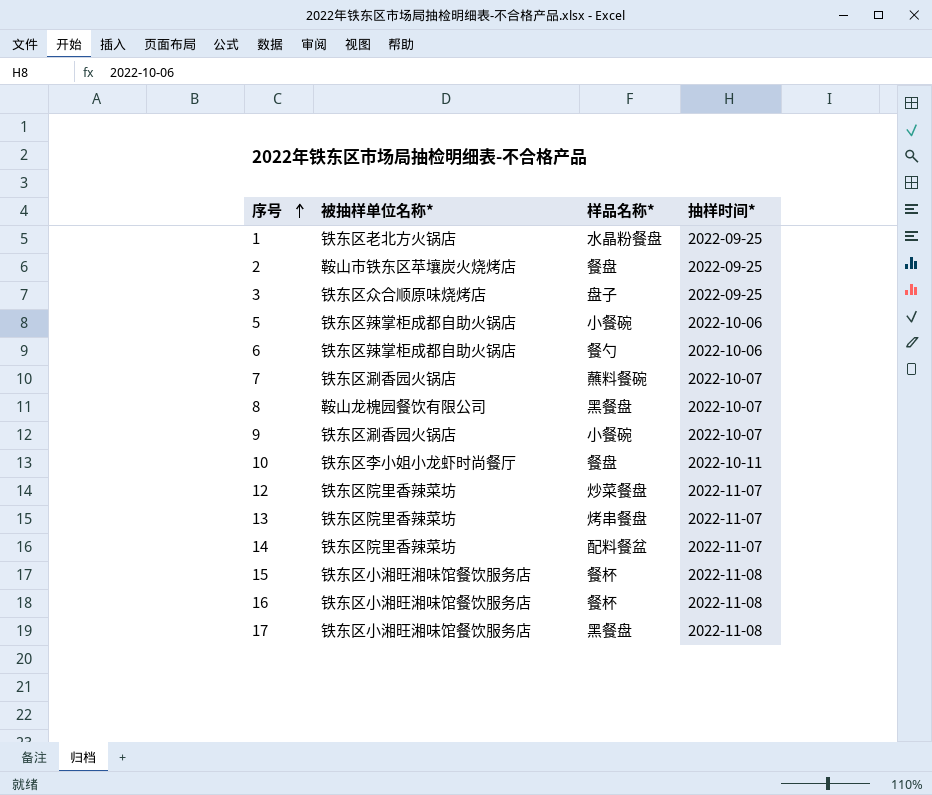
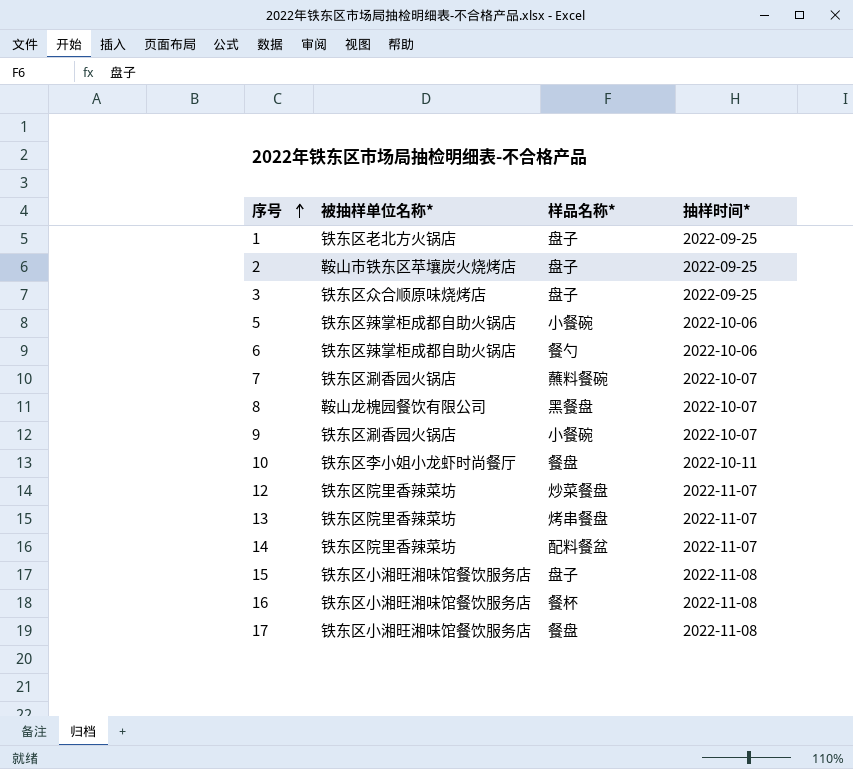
1 | 样品名称*: 水晶粉餐盘 -> 盘子
2 | 样品名称*: 餐盘 -> 盘子
15 | 样品名称*: 餐杯 -> 盘子
17 | 样品名称*: 黑餐盘 -> 餐盘

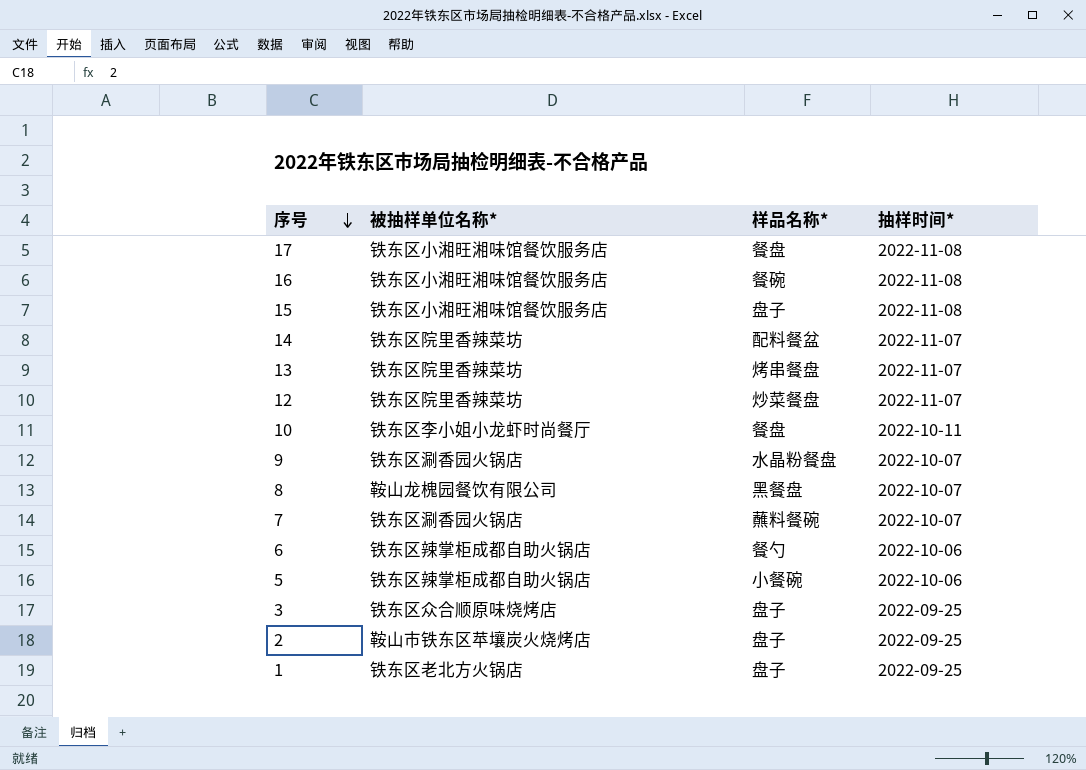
row order: 序号 ascending -> 序号 descending
16 | 样品名称*: 餐杯 -> 餐碗
9 | 样品名称*: 小餐碗 -> 水晶粉餐盘

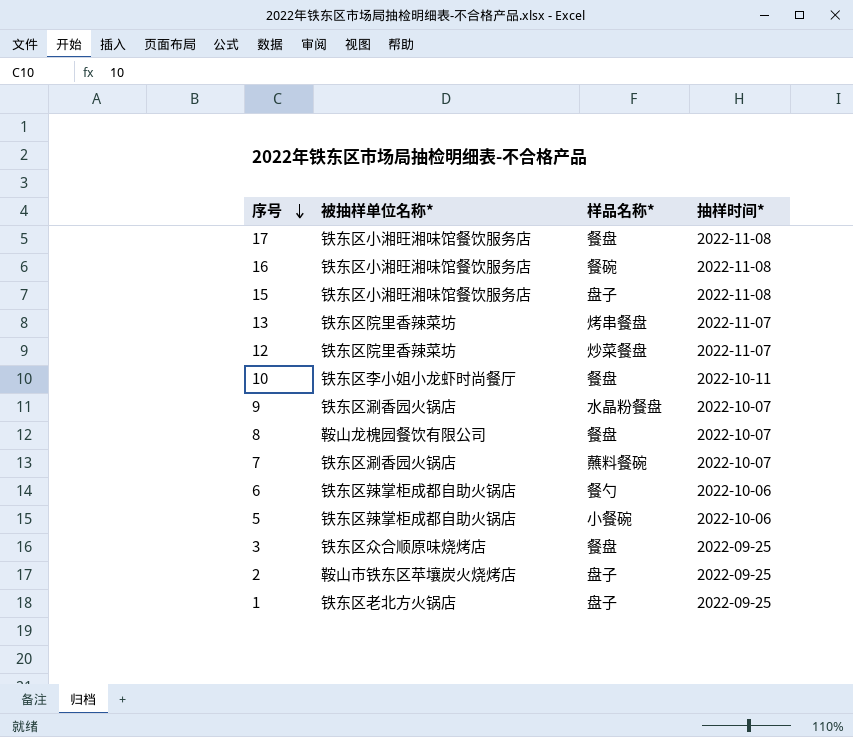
row 14: 铁东区院里香辣菜坊 | 配料餐盆 | 2022-11-07 -> none
8 | 样品名称*: 黑餐盘 -> 餐盘
3 | 样品名称*: 盘子 -> 餐盘

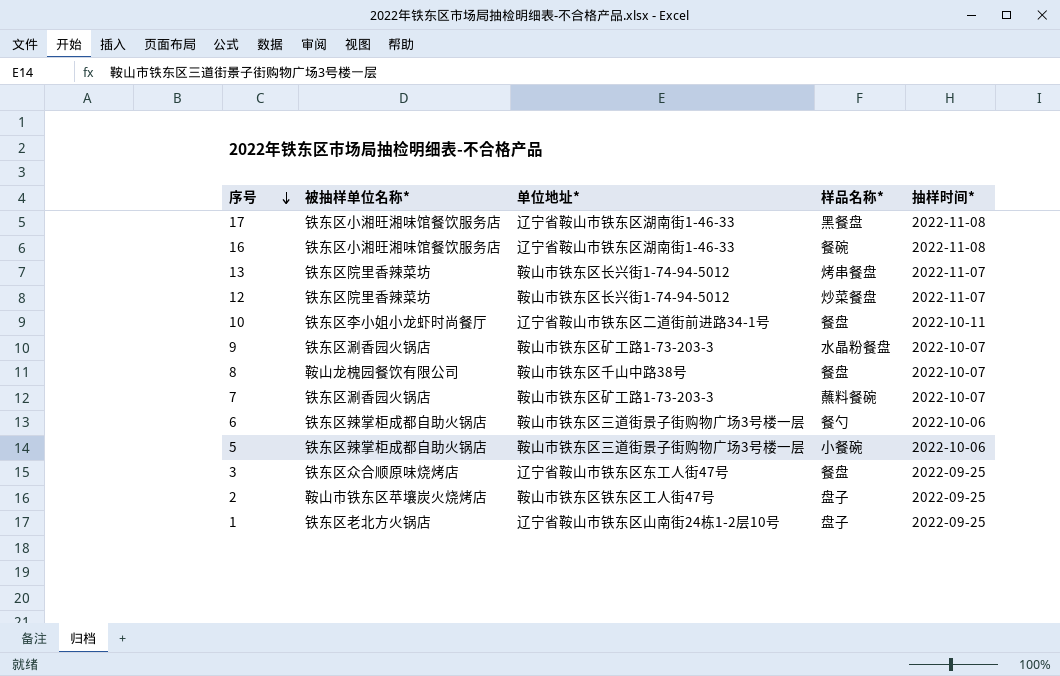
column 单位地址* | position: none -> 3
row 15: 铁东区小湘旺湘味馆餐饮服务店 | 盘子 | 2022-11-08 -> none
17 | 样品名称*: 餐盘 -> 黑餐盘

